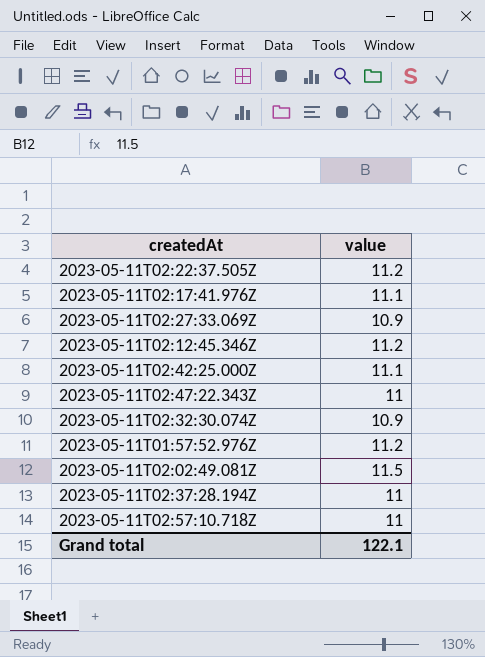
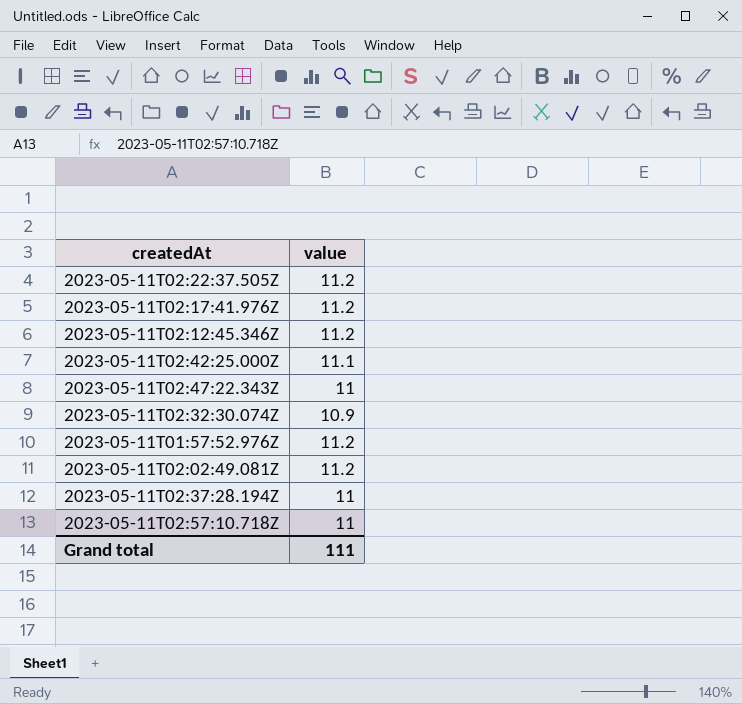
row 2023-05-11T02:27:33.069Z: 10.9 -> none
2023-05-11T02:17:41.976Z | value: 11.1 -> 11.2
2023-05-11T02:02:49.081Z | value: 11.5 -> 11.2
Grand total | value: 122.1 -> 111

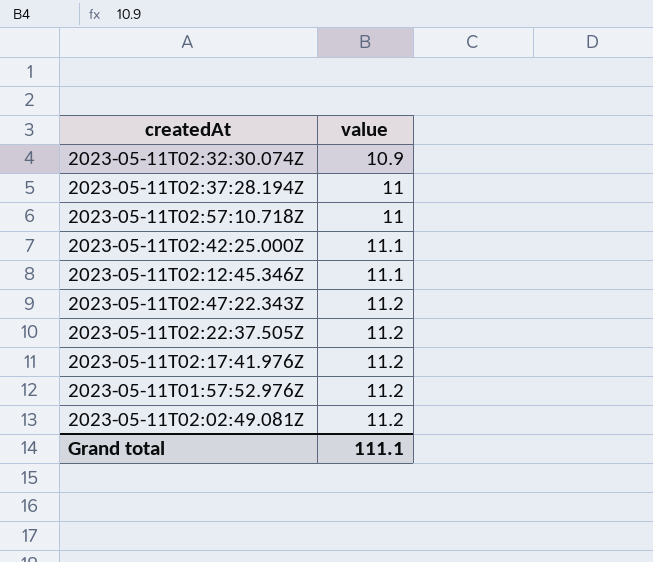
row order: none -> value ascending
2023-05-11T02:12:45.346Z | value: 11.2 -> 11.1
2023-05-11T02:47:22.343Z | value: 11 -> 11.2
Grand total | value: 111 -> 111.1

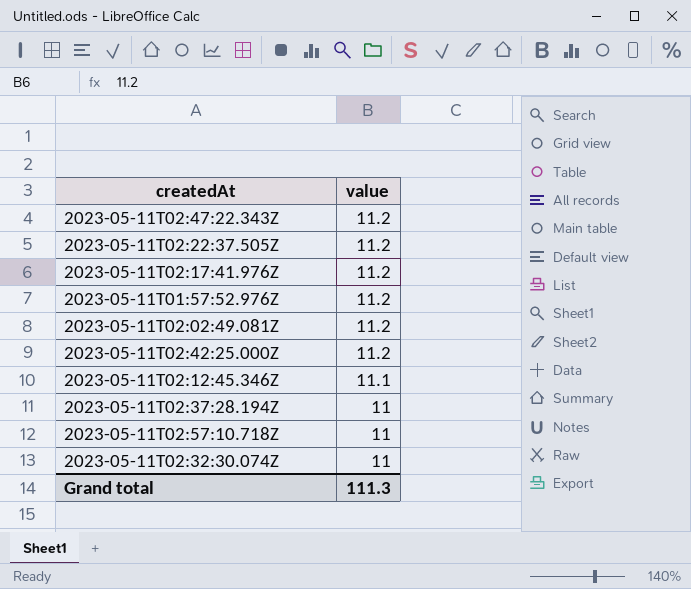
row order: value ascending -> value descending
2023-05-11T02:42:25.000Z | value: 11.1 -> 11.2
2023-05-11T02:32:30.074Z | value: 10.9 -> 11
Grand total | value: 111.1 -> 111.3

